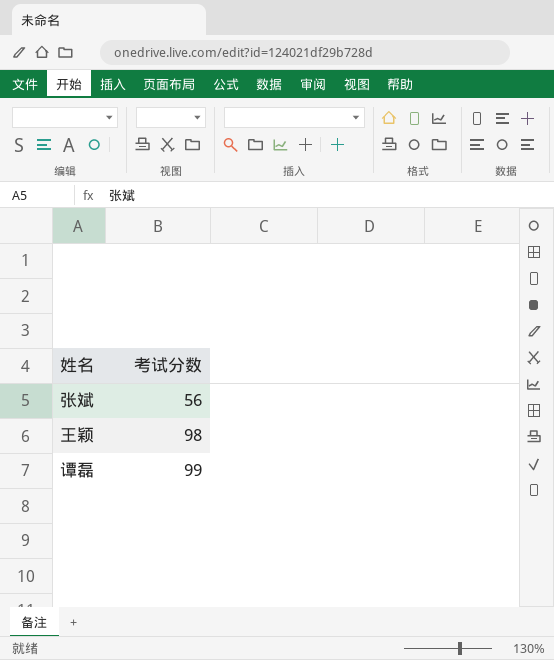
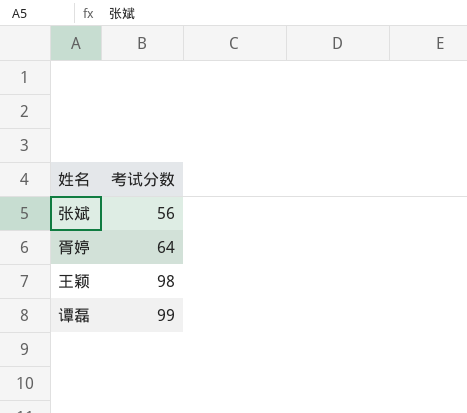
row 胥婷: none -> 64

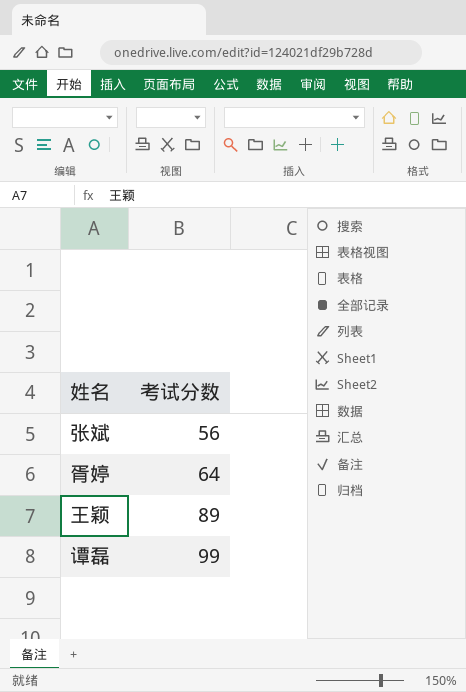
王颖 | 考试分数: 98 -> 89

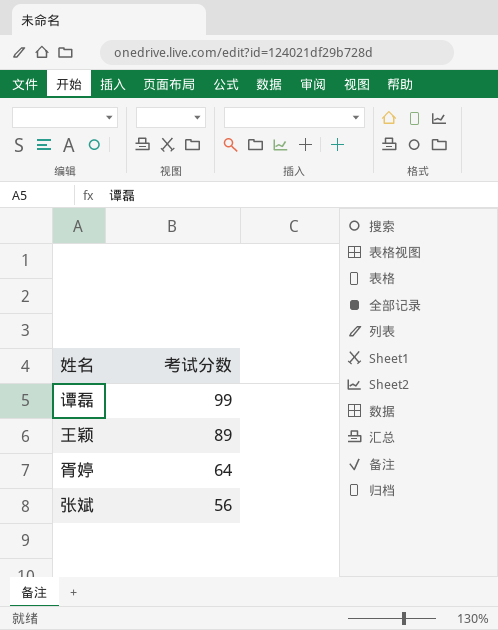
row order: 考试分数 ascending -> 考试分数 descending

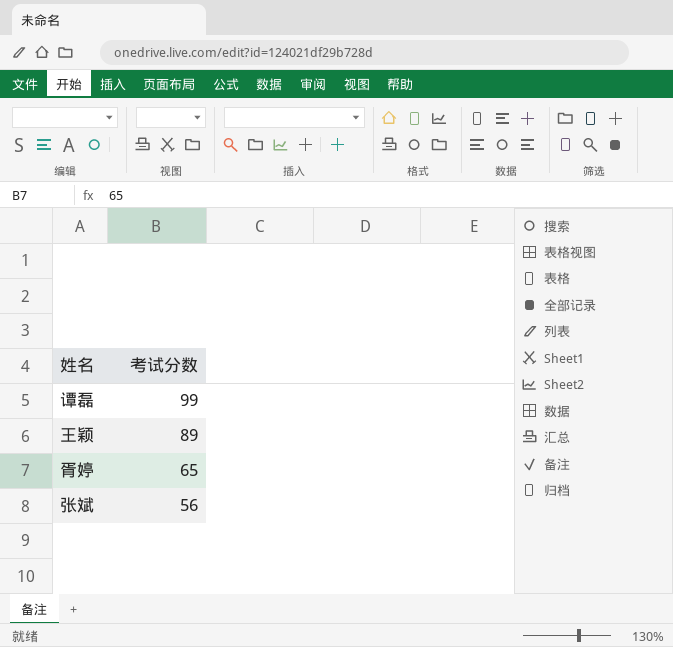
胥婷 | 考试分数: 64 -> 65

